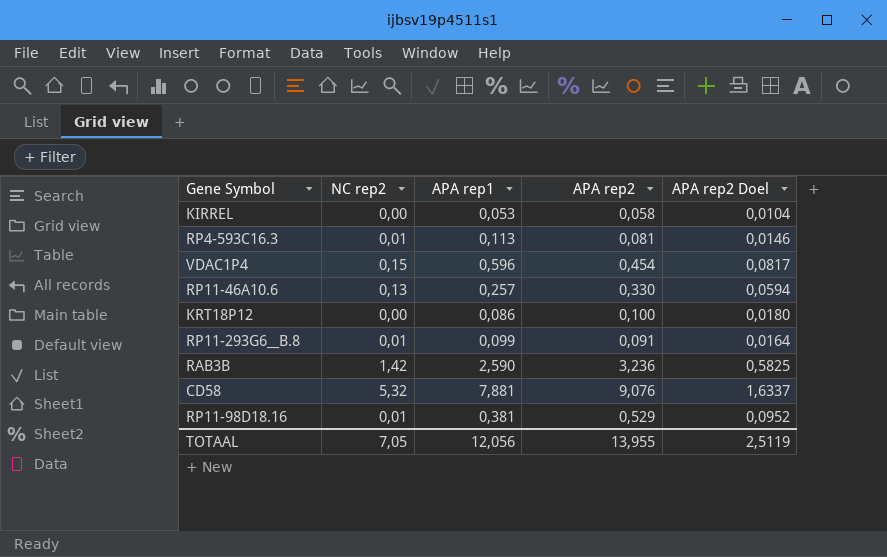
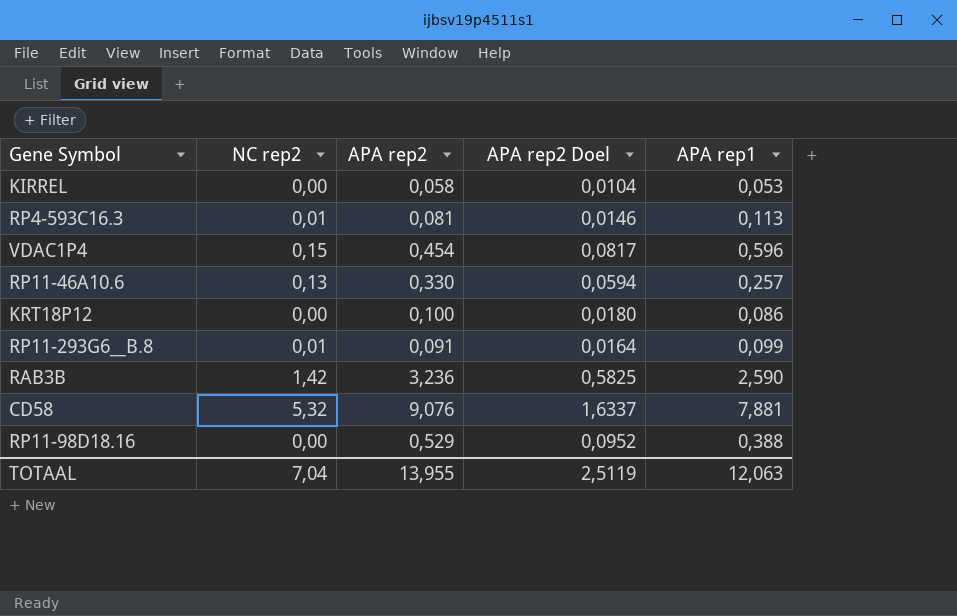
column APA rep1 | position: 3 -> 5
RP11-98D18.16 | NC rep2: 0,01 -> 0,00
RP11-98D18.16 | APA rep1: 0,381 -> 0,388
TOTAAL | NC rep2: 7,05 -> 7,04
TOTAAL | APA rep1: 12,056 -> 12,063

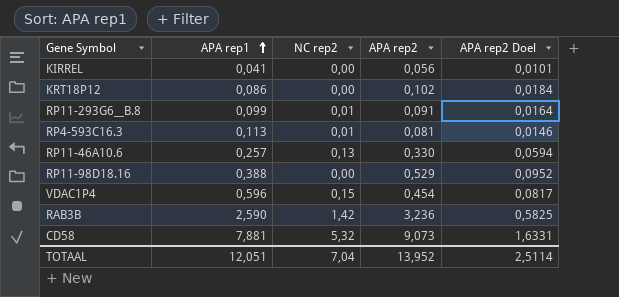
row order: none -> APA rep1 ascending
column APA rep1 | position: 5 -> 2
KIRREL | APA rep1: 0,053 -> 0,041
KIRREL | APA rep2: 0,058 -> 0,056
KIRREL | APA rep2 Doel: 0,0104 -> 0,0101
KRT18P12 | APA rep2: 0,100 -> 0,102
KRT18P12 | APA rep2 Doel: 0,0180 -> 0,0184
CD58 | APA rep2: 9,076 -> 9,073
CD58 | APA rep2 Doel: 1,6337 -> 1,6331
TOTAAL | APA rep1: 12,063 -> 12,051
TOTAAL | APA rep2: 13,955 -> 13,952
TOTAAL | APA rep2 Doel: 2,5119 -> 2,5114

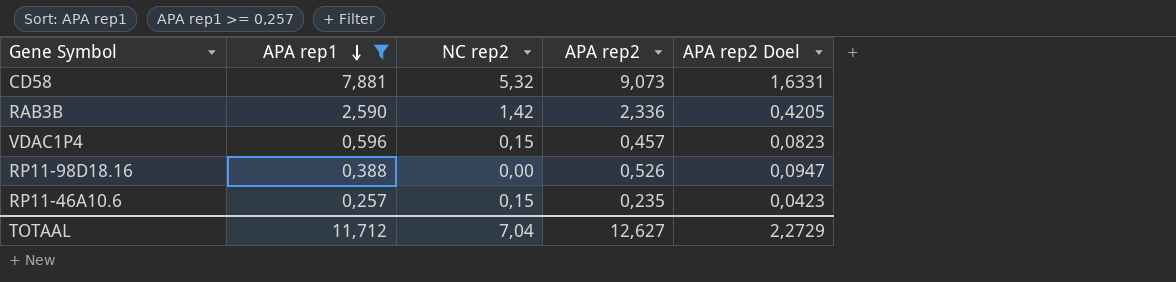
filter: none -> APA rep1 >= 0,257
row order: APA rep1 ascending -> APA rep1 descending
RAB3B | APA rep2: 3,236 -> 2,336
RAB3B | APA rep2 Doel: 0,5825 -> 0,4205
VDAC1P4 | APA rep2: 0,454 -> 0,457
VDAC1P4 | APA rep2 Doel: 0,0817 -> 0,0823
RP11-98D18.16 | APA rep2: 0,529 -> 0,526
RP11-98D18.16 | APA rep2 Doel: 0,0952 -> 0,0947
RP11-46A10.6 | NC rep2: 0,13 -> 0,15
RP11-46A10.6 | APA rep2: 0,330 -> 0,235
RP11-46A10.6 | APA rep2 Doel: 0,0594 -> 0,0423
TOTAAL | APA rep1: 12,051 -> 11,712
TOTAAL | APA rep2: 13,952 -> 12,627
TOTAAL | APA rep2 Doel: 2,5114 -> 2,2729

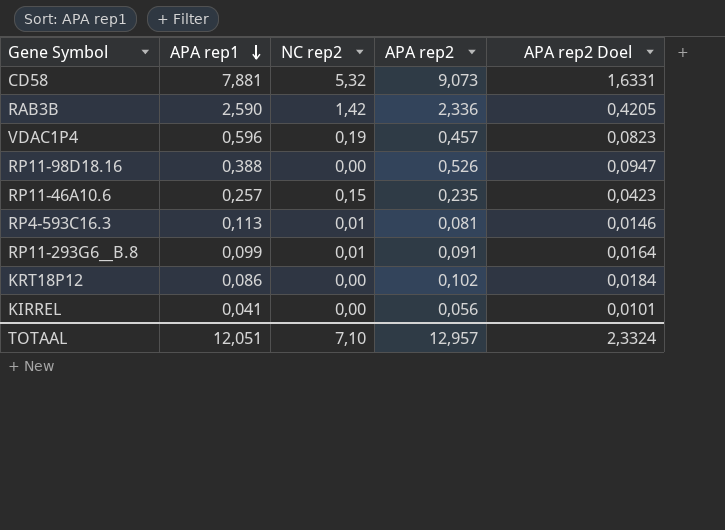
filter: APA rep1 >= 0,257 -> none
VDAC1P4 | NC rep2: 0,15 -> 0,19
TOTAAL | APA rep1: 11,712 -> 12,051
TOTAAL | NC rep2: 7,04 -> 7,10
TOTAAL | APA rep2: 12,627 -> 12,957
TOTAAL | APA rep2 Doel: 2,2729 -> 2,3324

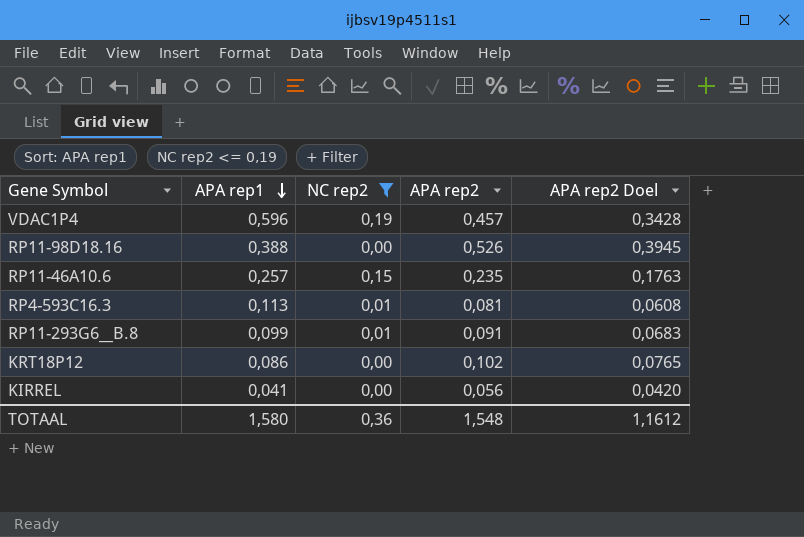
filter: none -> NC rep2 <= 0,19
column APA rep2 Doel | formula: [APA rep2] * 0,18 -> [APA rep2] * 0,75
TOTAAL | APA rep1: 12,051 -> 1,580
TOTAAL | NC rep2: 7,10 -> 0,36
TOTAAL | APA rep2: 12,957 -> 1,548
TOTAAL | APA rep2 Doel: 2,3324 -> 1,1612

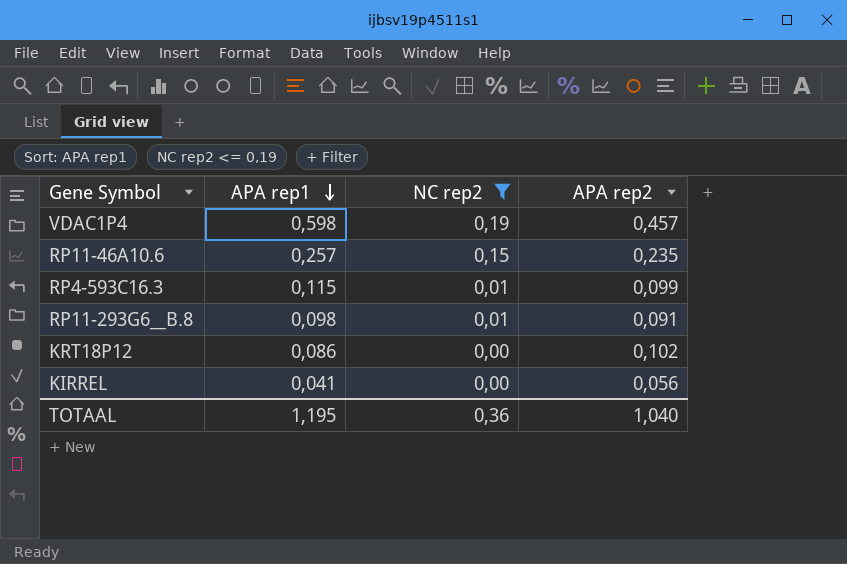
column APA rep2 Doel | formula: [APA rep2] * 0,75 -> none
row RP11-98D18.16: 0,388 | 0,00 | 0,526 | 0,3945 -> none
VDAC1P4 | APA rep1: 0,596 -> 0,598
RP4-593C16.3 | APA rep1: 0,113 -> 0,115
RP4-593C16.3 | APA rep2: 0,081 -> 0,099
RP11-293G6__B.8 | APA rep1: 0,099 -> 0,098
TOTAAL | APA rep1: 1,580 -> 1,195
TOTAAL | APA rep2: 1,548 -> 1,040

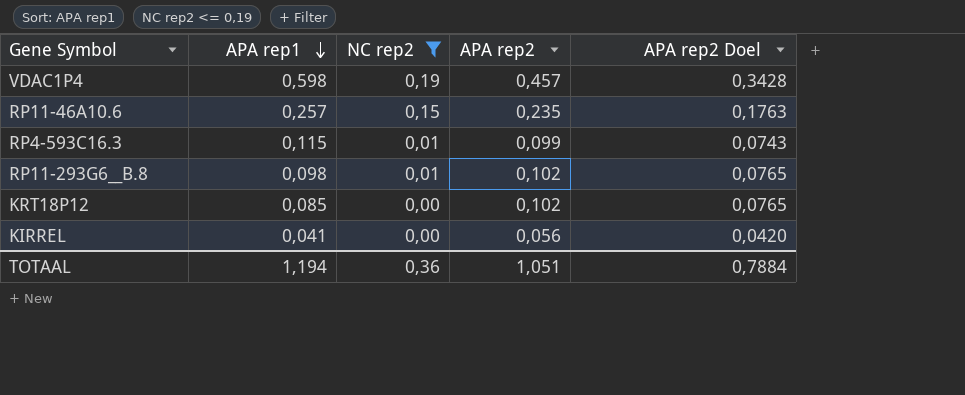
column APA rep2 Doel | formula: none -> [APA rep2] * 0,75
RP11-293G6__B.8 | APA rep2: 0,091 -> 0,102
KRT18P12 | APA rep1: 0,086 -> 0,085
TOTAAL | APA rep1: 1,195 -> 1,194
TOTAAL | APA rep2: 1,040 -> 1,051

